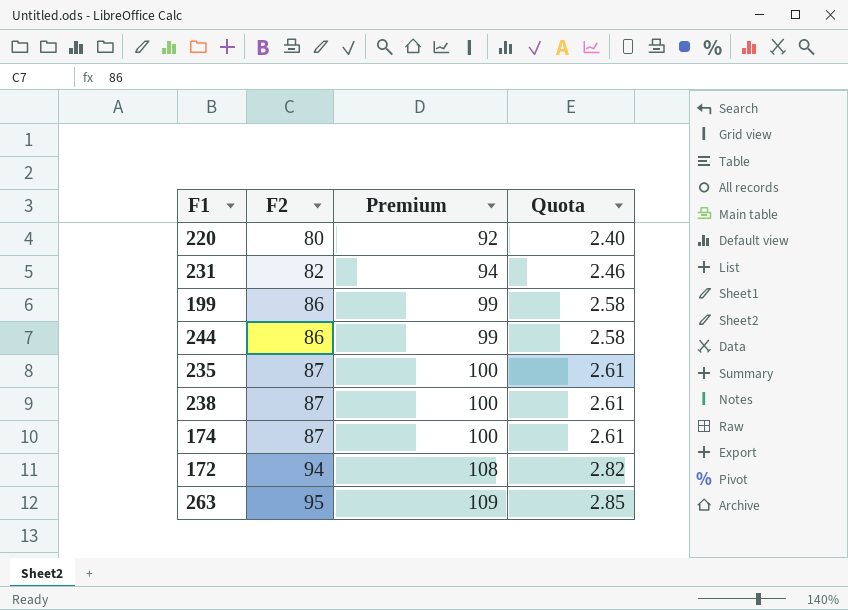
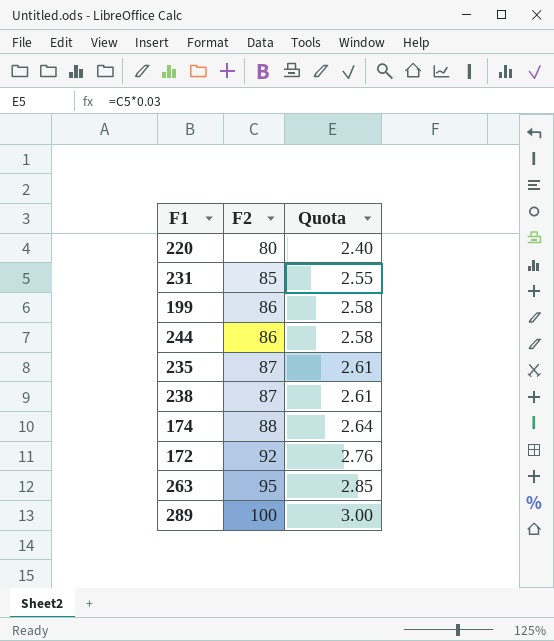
column Premium | formula: [F2] * 1.15 -> none
231 | F2: 82 -> 85
231 | Quota: 2.46 -> 2.55
174 | F2: 87 -> 88
174 | Quota: 2.61 -> 2.64
172 | F2: 94 -> 92
172 | Quota: 2.82 -> 2.76
row 289: none -> 100 | 3.00

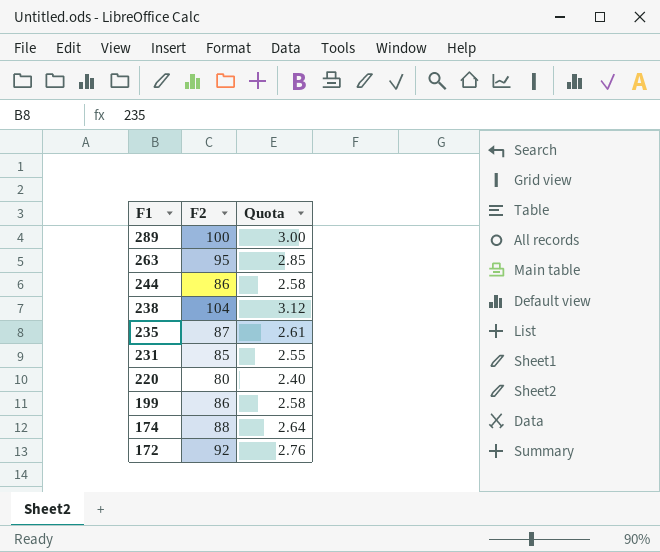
row order: F2 ascending -> F1 descending
238 | F2: 87 -> 104
238 | Quota: 2.61 -> 3.12

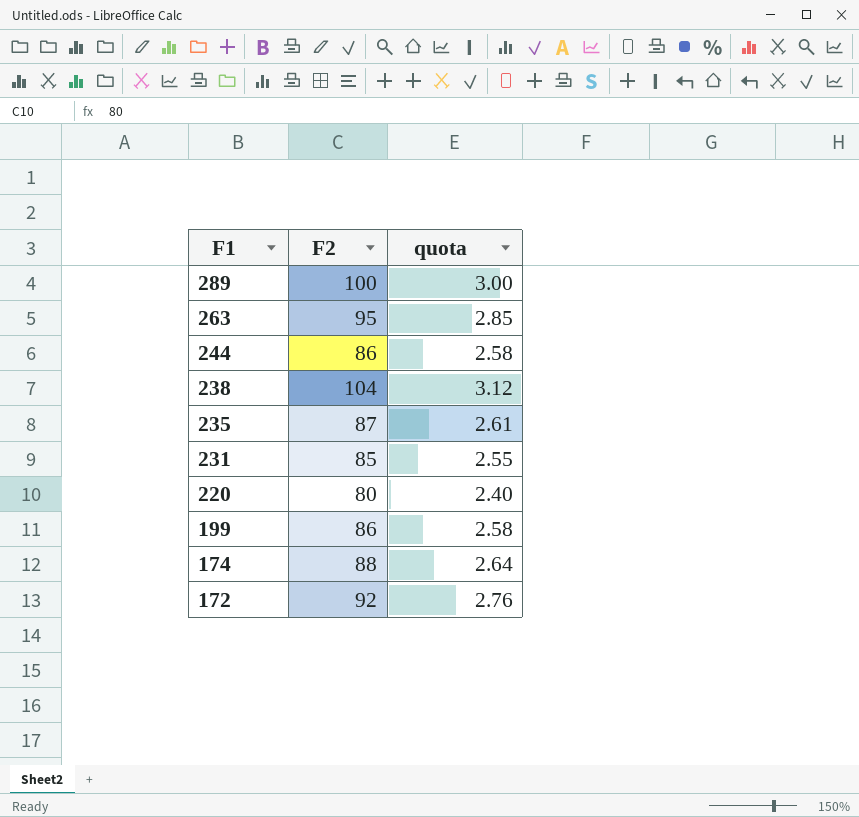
column name: Quota -> quota

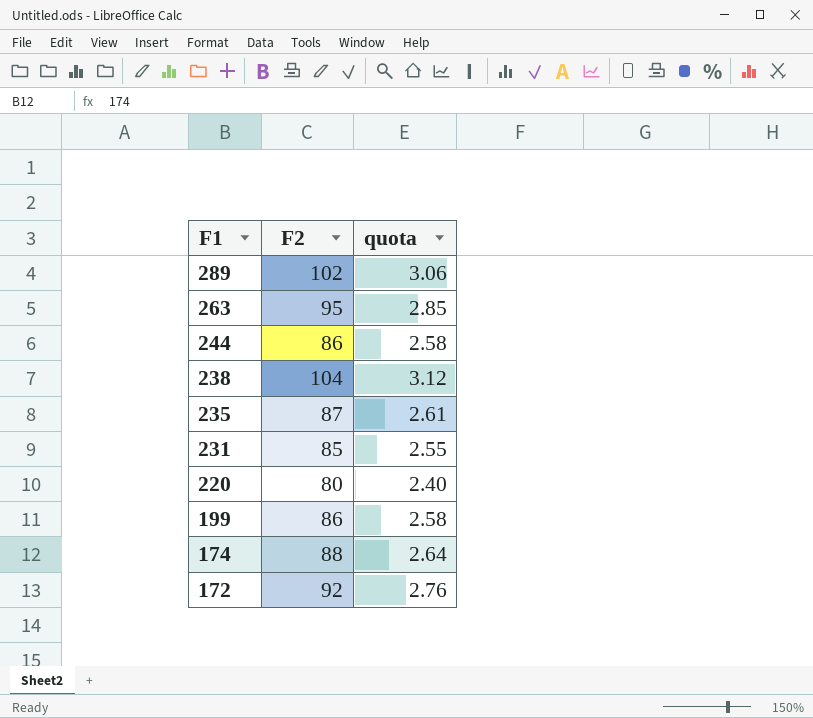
289 | F2: 100 -> 102
289 | quota: 3.00 -> 3.06

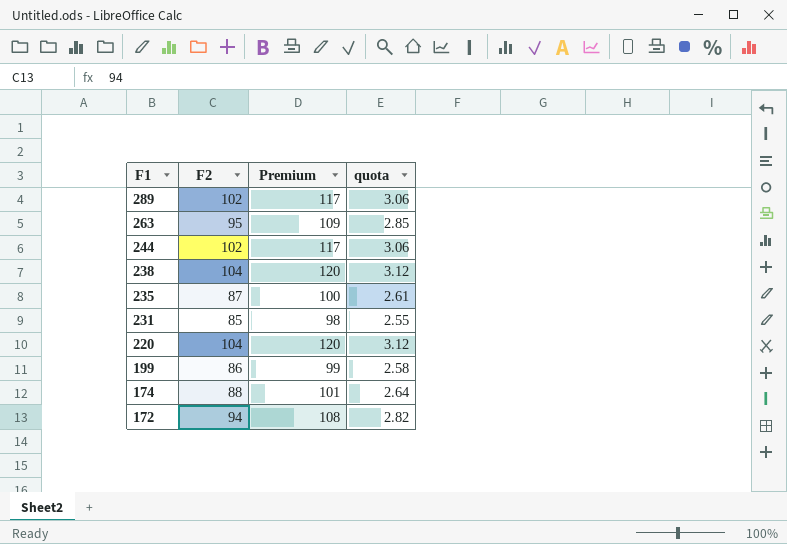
column Premium | formula: none -> [F2] * 1.15
244 | F2: 86 -> 102
244 | quota: 2.58 -> 3.06
220 | F2: 80 -> 104
220 | quota: 2.40 -> 3.12
172 | F2: 92 -> 94
172 | quota: 2.76 -> 2.82

